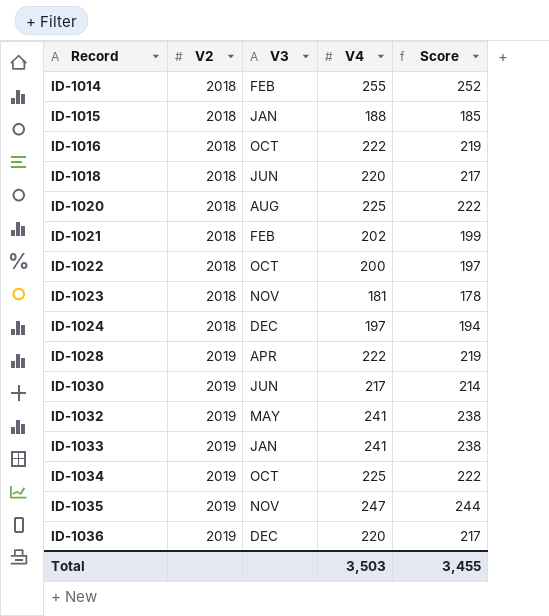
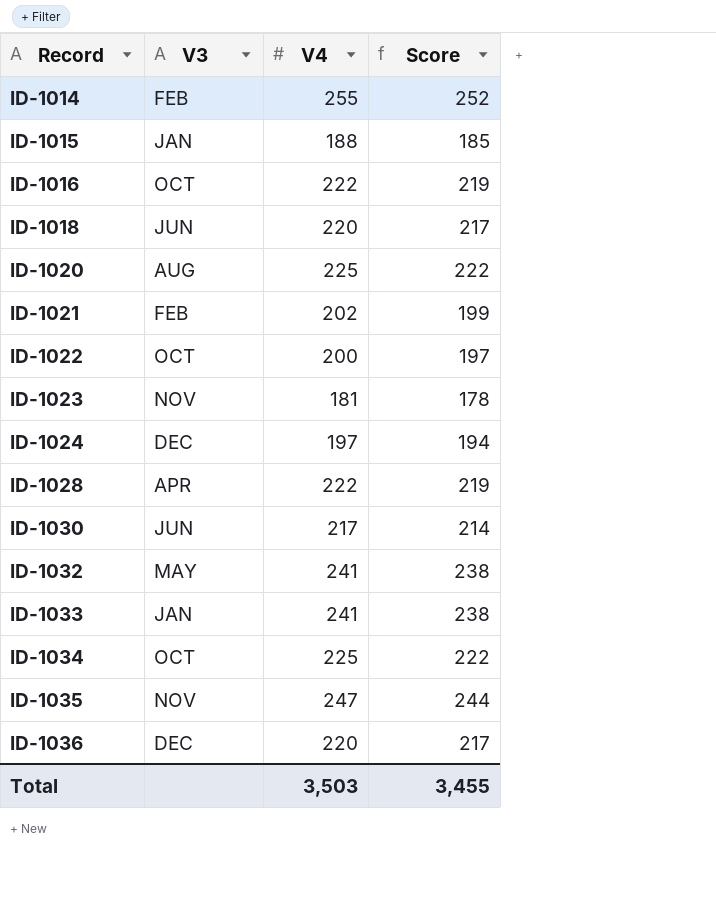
column V2 | position: 2 -> none

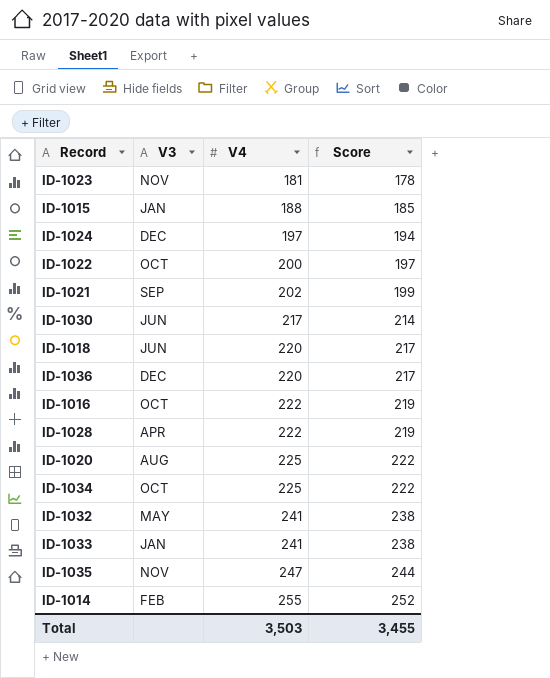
row order: Record ascending -> V4 ascending
ID-1021 | V3: FEB -> SEP

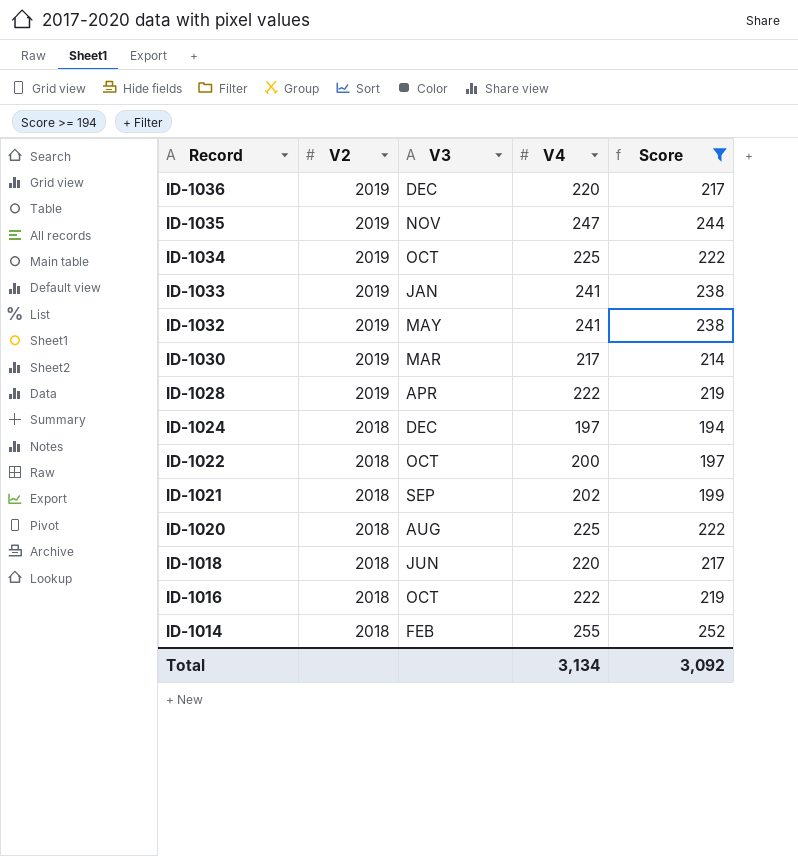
filter: none -> Score >= 194
row order: V4 ascending -> Record descending
column V2 | position: none -> 2
ID-1030 | V3: JUN -> MAR
Total | V4: 3,503 -> 3,134
Total | Score: 3,455 -> 3,092

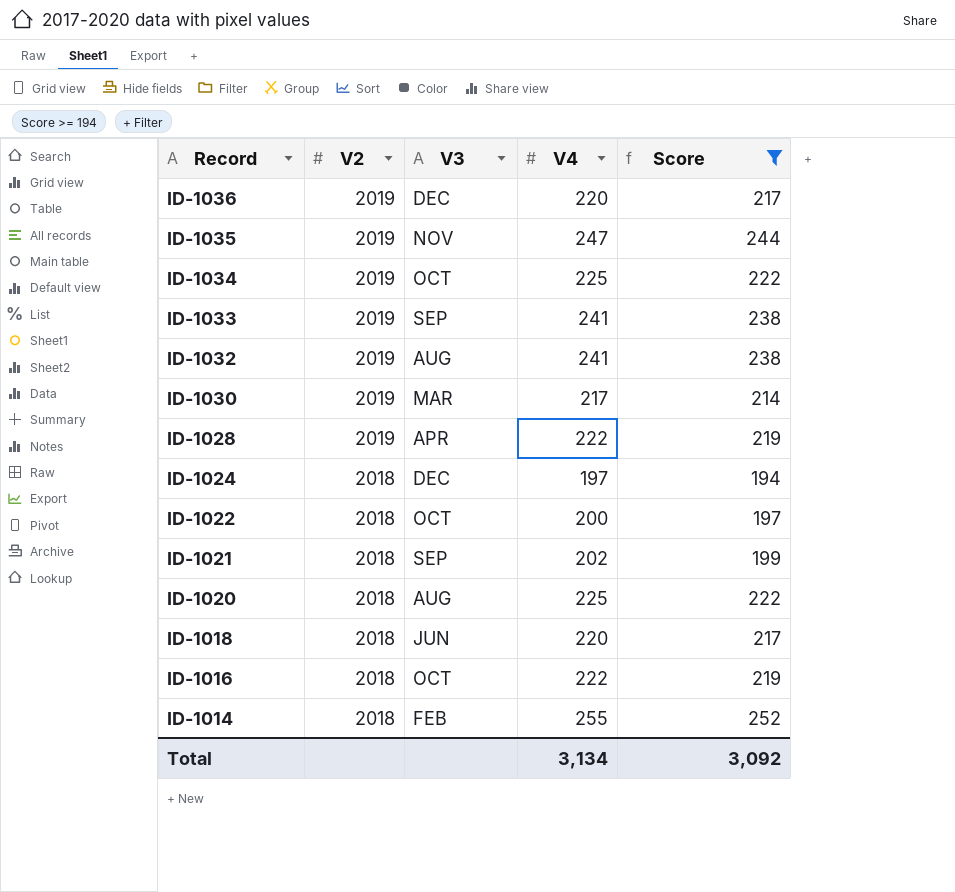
ID-1033 | V3: JAN -> SEP
ID-1032 | V3: MAY -> AUG

